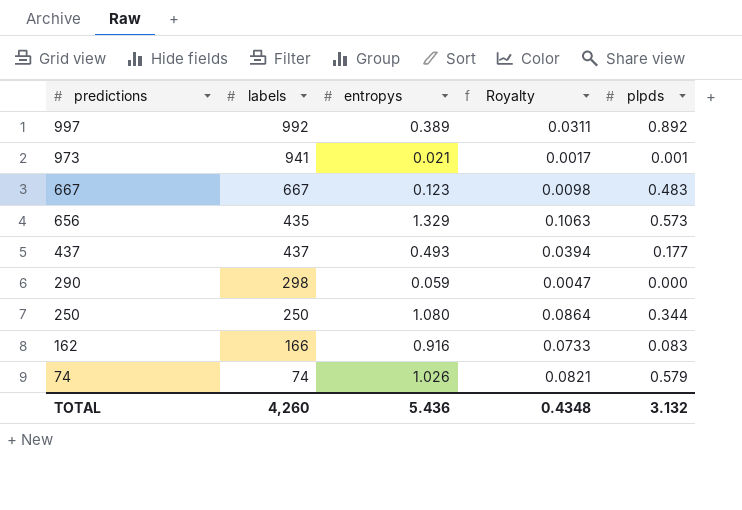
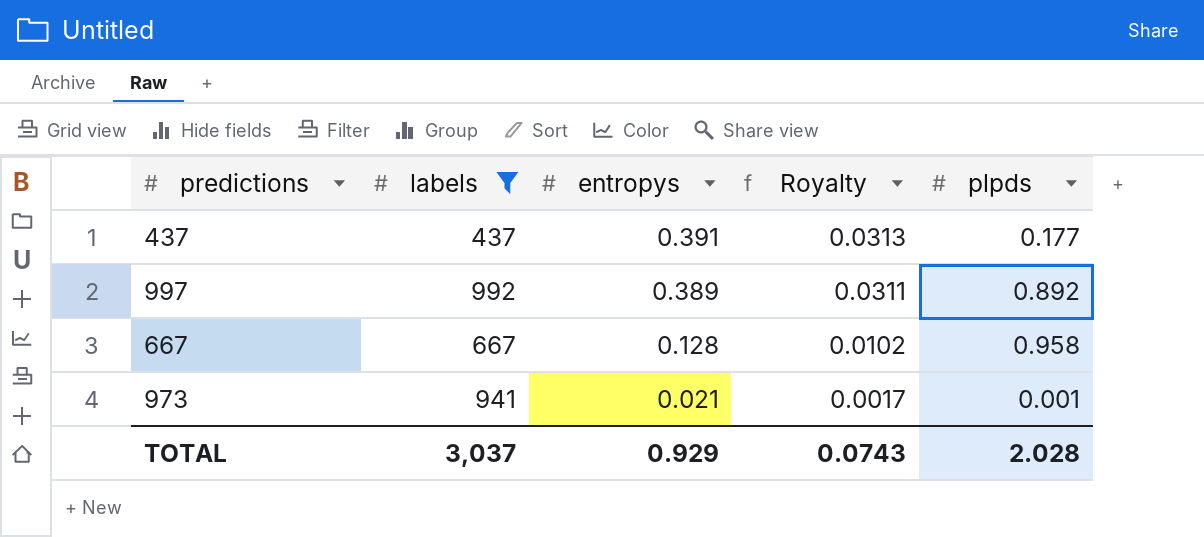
filter: none -> labels >= 437
row order: predictions descending -> entropys descending
437 | entropys: 0.493 -> 0.391
437 | Royalty: 0.0394 -> 0.0313
667 | entropys: 0.123 -> 0.128
667 | Royalty: 0.0098 -> 0.0102
667 | plpds: 0.483 -> 0.958
TOTAL | labels: 4,260 -> 3,037
TOTAL | entropys: 5.436 -> 0.929
TOTAL | Royalty: 0.4348 -> 0.0743
TOTAL | plpds: 3.132 -> 2.028

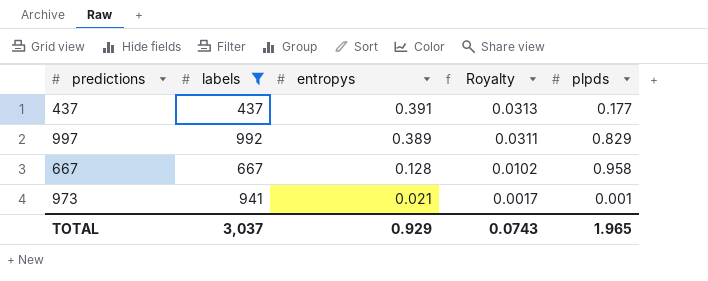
997 | plpds: 0.892 -> 0.829
TOTAL | plpds: 2.028 -> 1.965

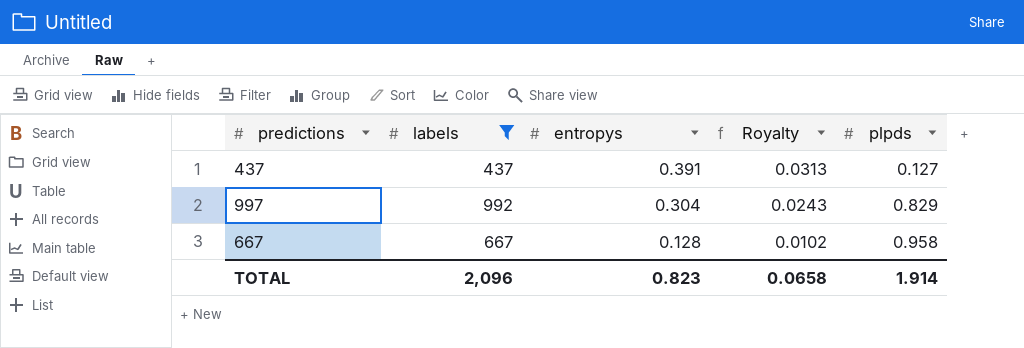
row 973: 941 | 0.021 | 0.0017 | 0.001 -> none
437 | plpds: 0.177 -> 0.127
997 | entropys: 0.389 -> 0.304
997 | Royalty: 0.0311 -> 0.0243
TOTAL | labels: 3,037 -> 2,096
TOTAL | entropys: 0.929 -> 0.823
TOTAL | Royalty: 0.0743 -> 0.0658
TOTAL | plpds: 1.965 -> 1.914

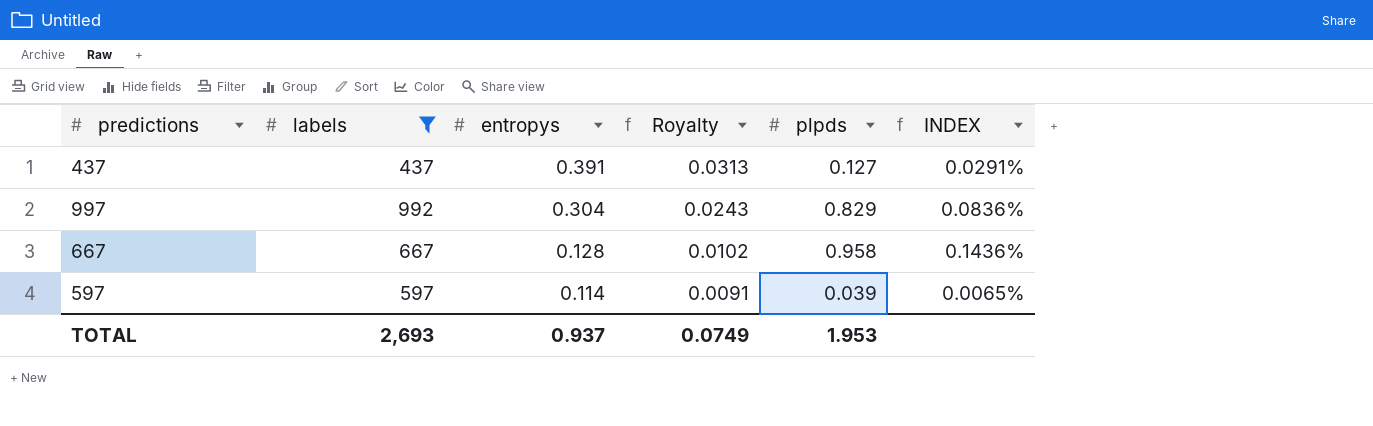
column INDEX | formula: none -> [plpds] / [labels]
row 597: none -> 597 | 0.114 | 0.0091 | 0.039 | 0.0065%
TOTAL | labels: 2,096 -> 2,693
TOTAL | entropys: 0.823 -> 0.937
TOTAL | Royalty: 0.0658 -> 0.0749
TOTAL | plpds: 1.914 -> 1.953

